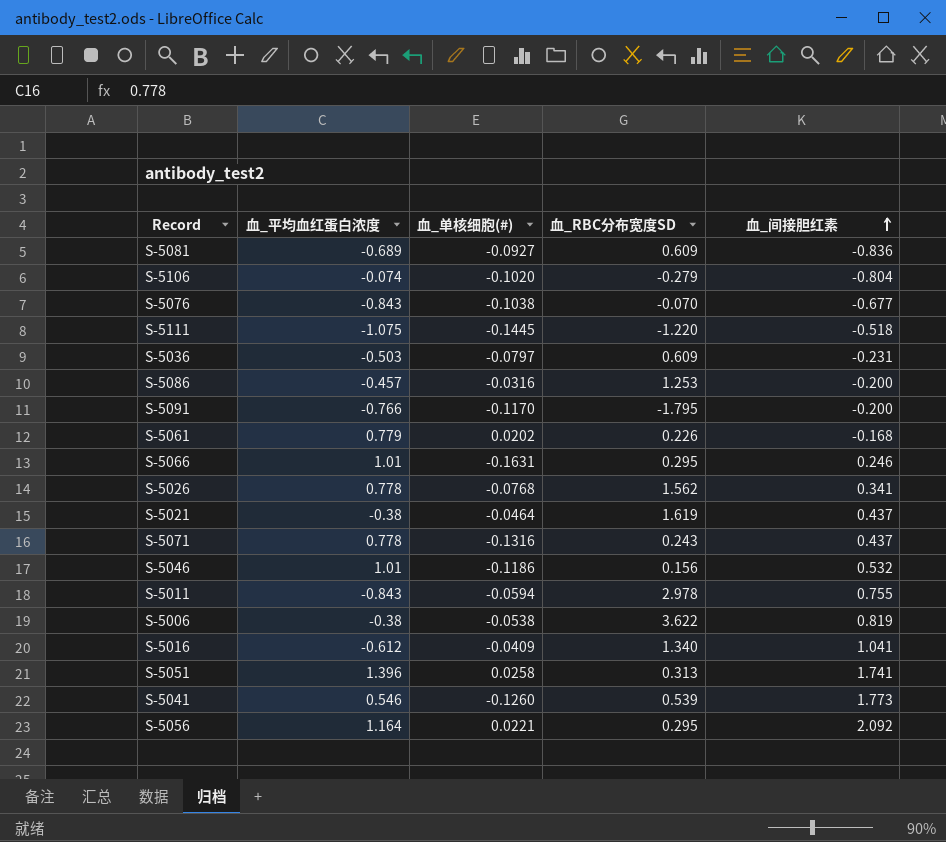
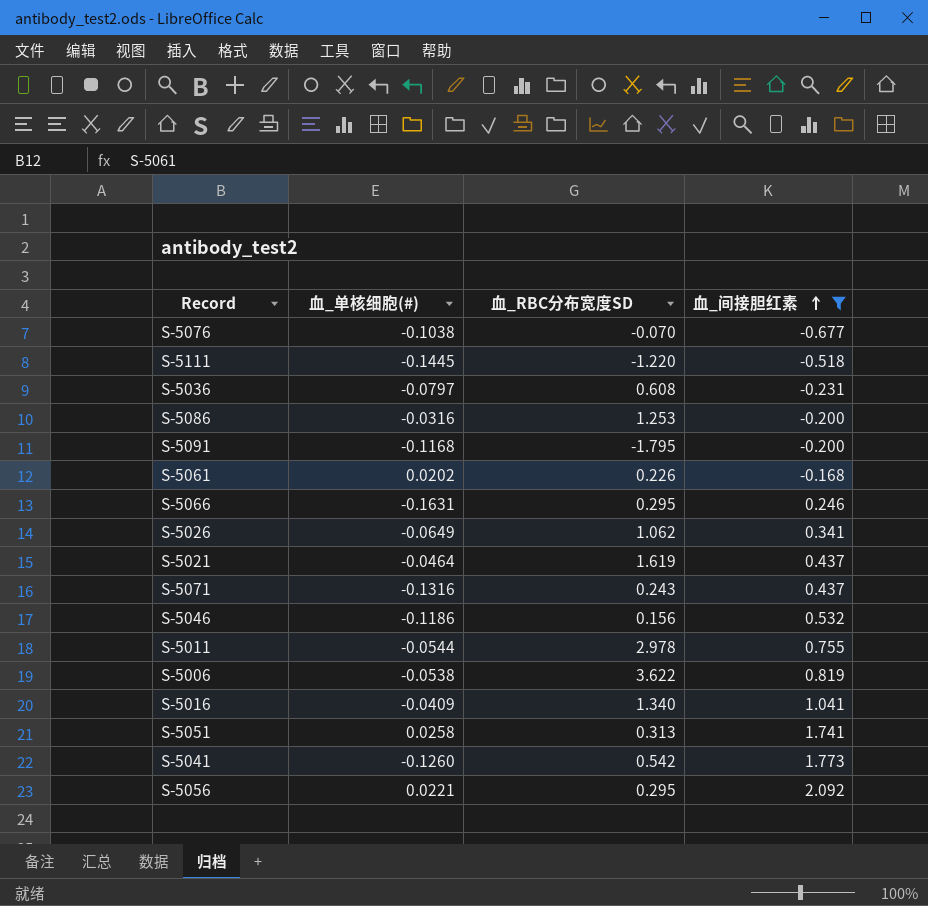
filter: none -> 血_间接胆红素 >= -0.677
column 血_平均血红蛋白浓度 | position: 2 -> none
S-5036 | 血_RBC分布宽度SD: 0.609 -> 0.608
S-5091 | 血_单核细胞(#): -0.1170 -> -0.1168
S-5026 | 血_单核细胞(#): -0.0768 -> -0.0649
S-5026 | 血_RBC分布宽度SD: 1.562 -> 1.062
S-5011 | 血_单核细胞(#): -0.0594 -> -0.0544
S-5041 | 血_RBC分布宽度SD: 0.539 -> 0.542

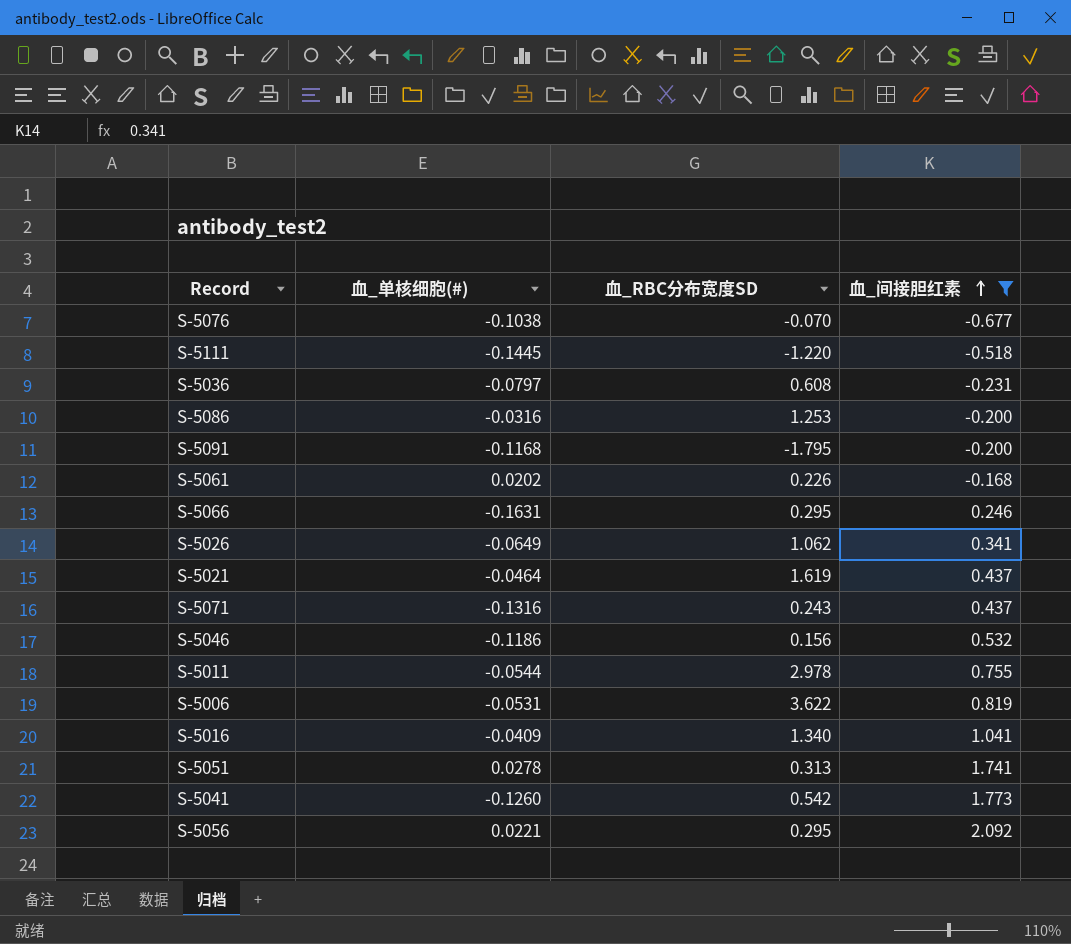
S-5006 | 血_单核细胞(#): -0.0538 -> -0.0531
S-5051 | 血_单核细胞(#): 0.0258 -> 0.0278

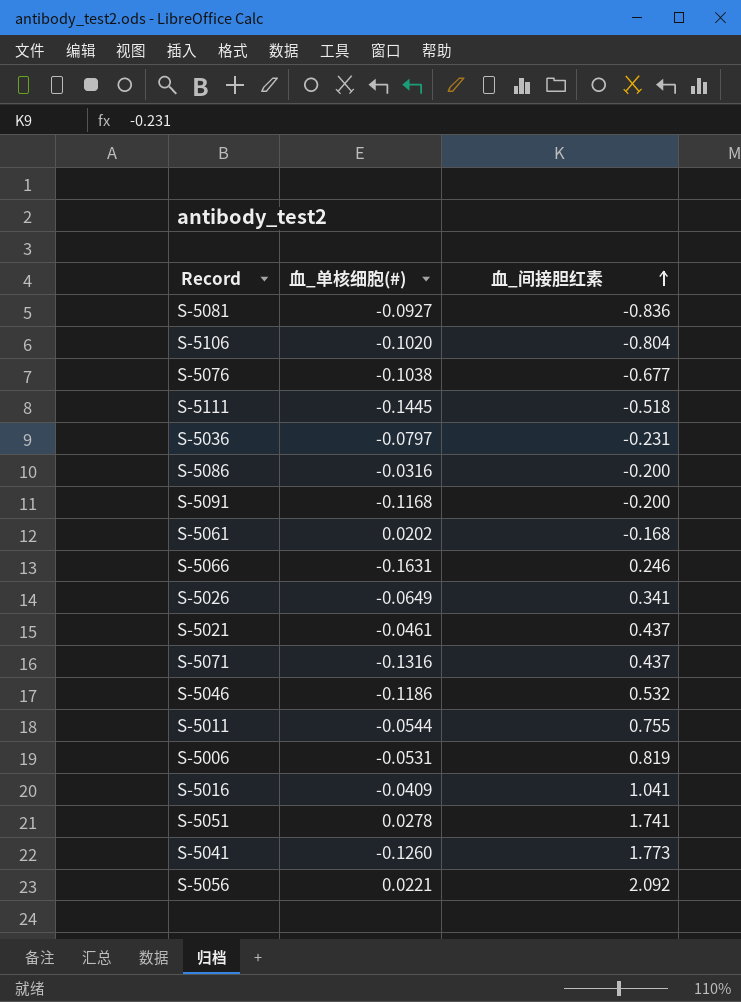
filter: 血_间接胆红素 >= -0.677 -> none
column 血_RBC分布宽度SD | position: 3 -> none
S-5021 | 血_单核细胞(#): -0.0464 -> -0.0461

